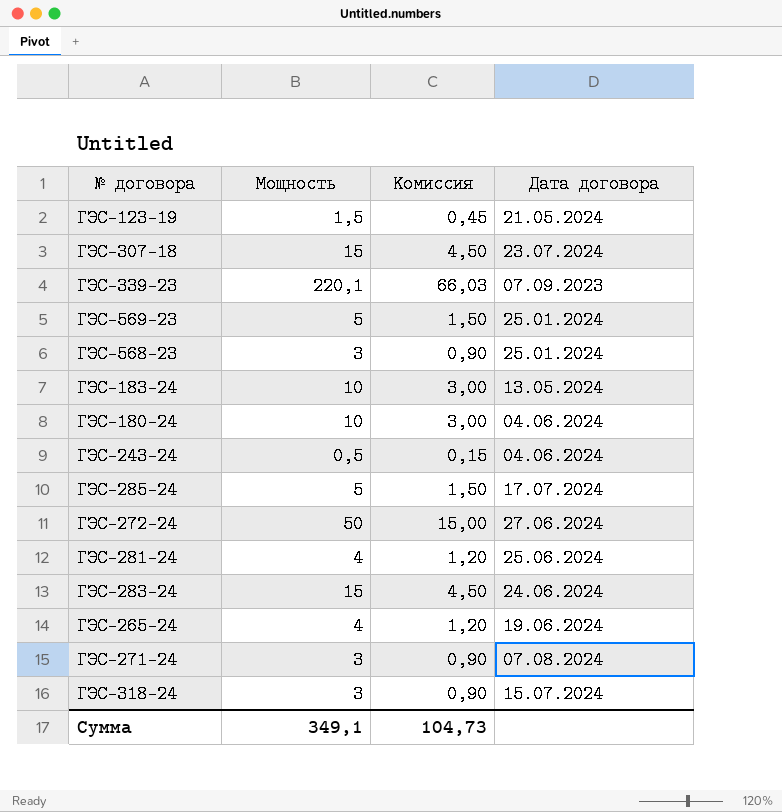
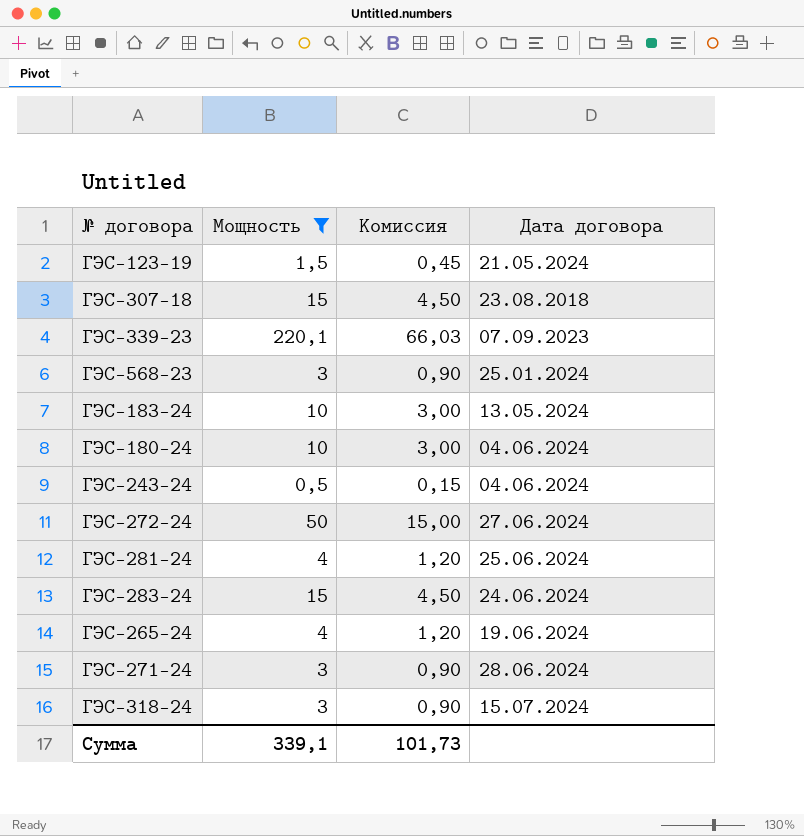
filter: none -> Мощность != 5
ГЭС-307-18 | Дата договора: 23.07.2024 -> 23.08.2018
ГЭС-271-24 | Дата договора: 07.08.2024 -> 28.06.2024
Сумма | Мощность: 349,1 -> 339,1
Сумма | Комиссия: 104,73 -> 101,73

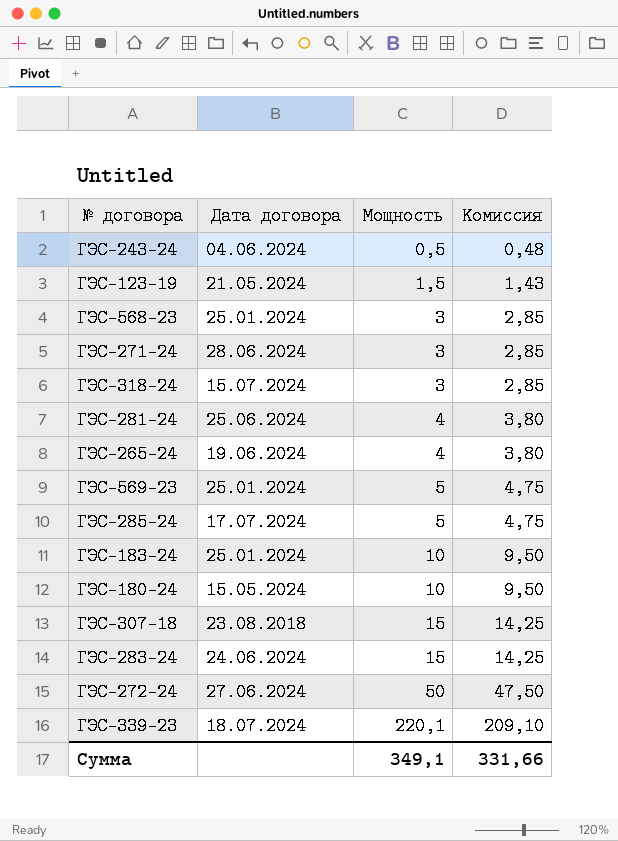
filter: Мощность != 5 -> none
row order: none -> Мощность ascending
column Дата договора | position: 4 -> 2
column Комиссия | formula: [Мощность] * 0,3 -> [Мощность] * 0,95
ГЭС-183-24 | Дата договора: 13.05.2024 -> 25.01.2024
ГЭС-180-24 | Дата договора: 04.06.2024 -> 15.05.2024
ГЭС-339-23 | Дата договора: 07.09.2023 -> 18.07.2024
Сумма | Мощность: 339,1 -> 349,1
Сумма | Комиссия: 101,73 -> 331,66

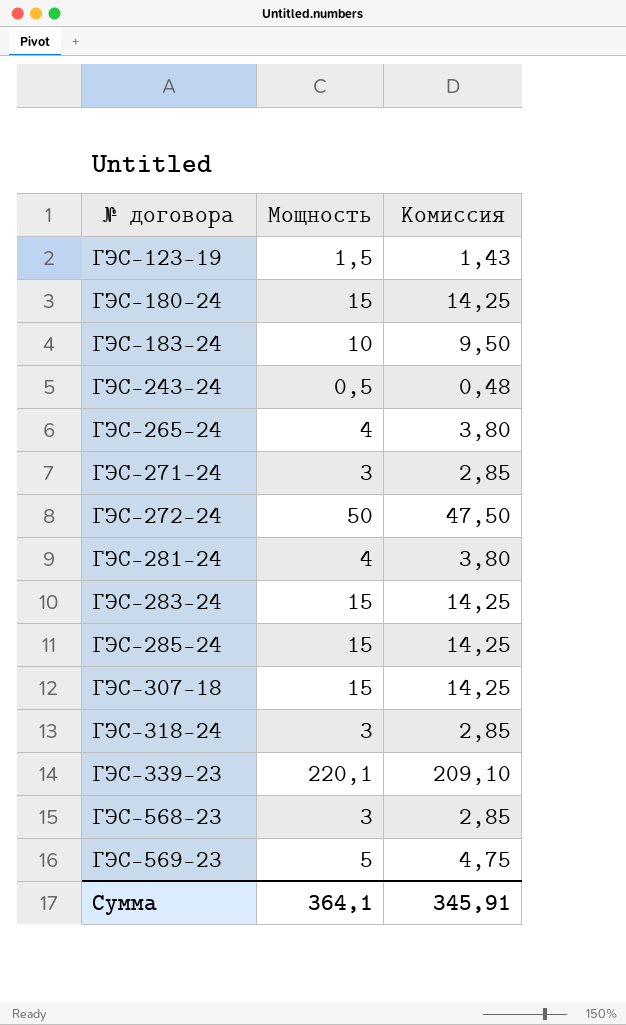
row order: Мощность ascending -> № договора ascending
column Дата договора | position: 2 -> none
ГЭС-180-24 | Мощность: 10 -> 15
ГЭС-180-24 | Комиссия: 9,50 -> 14,25
ГЭС-285-24 | Мощность: 5 -> 15
ГЭС-285-24 | Комиссия: 4,75 -> 14,25
Сумма | Мощность: 349,1 -> 364,1
Сумма | Комиссия: 331,66 -> 345,91

